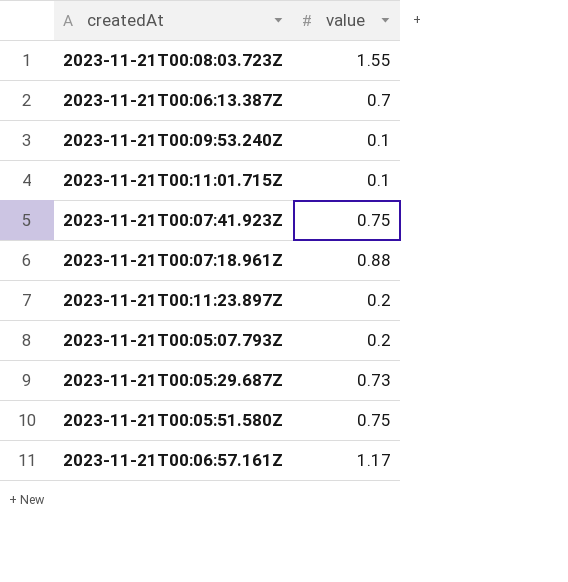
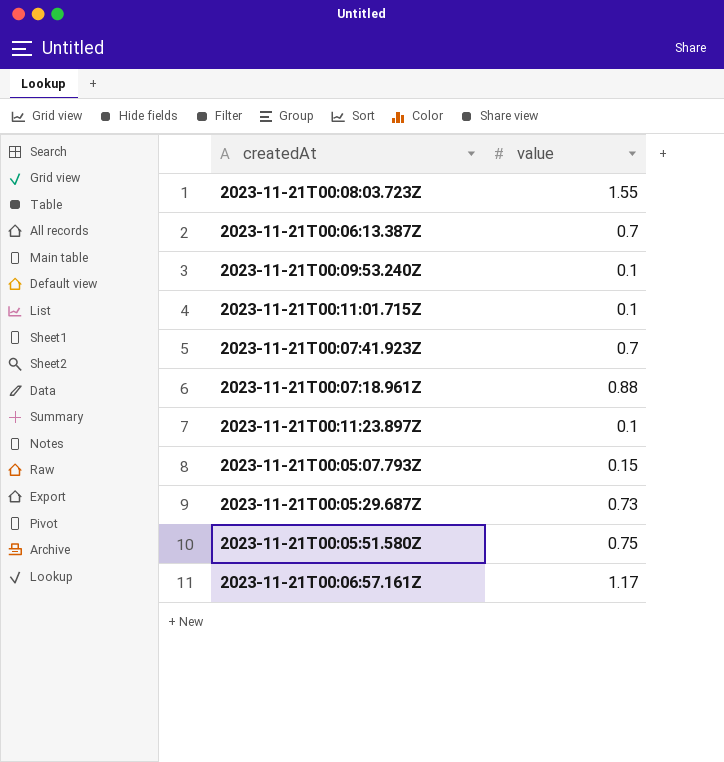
2023-11-21T00:07:41.923Z | value: 0.75 -> 0.7
2023-11-21T00:11:23.897Z | value: 0.2 -> 0.1
2023-11-21T00:05:07.793Z | value: 0.2 -> 0.15

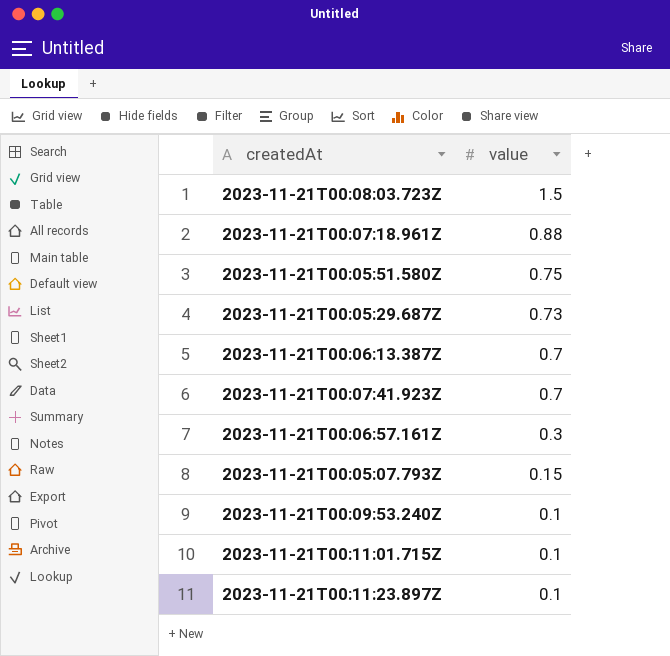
row order: none -> value descending
2023-11-21T00:08:03.723Z | value: 1.55 -> 1.5
2023-11-21T00:06:57.161Z | value: 1.17 -> 0.3

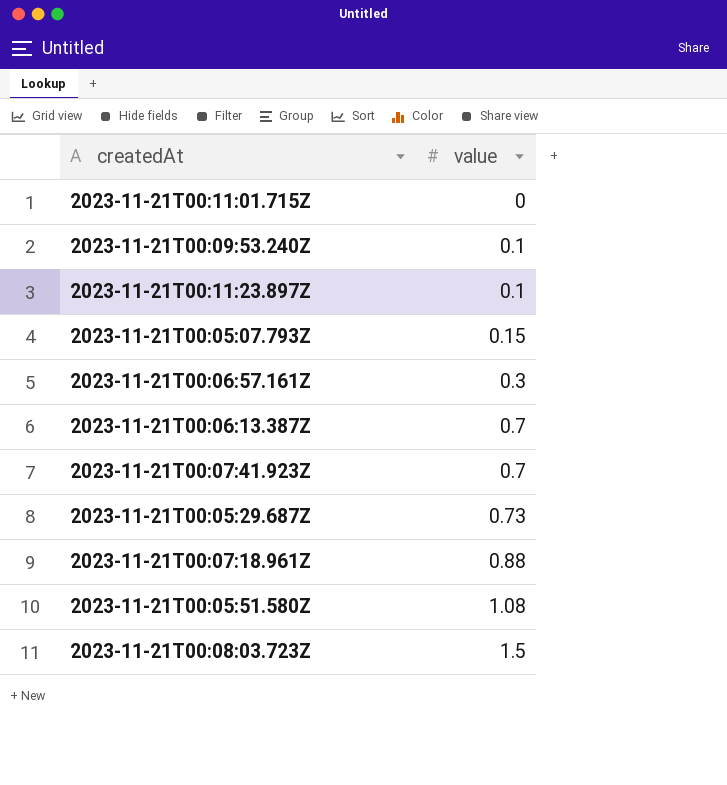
row order: value descending -> value ascending
2023-11-21T00:11:01.715Z | value: 0.1 -> 0
2023-11-21T00:05:51.580Z | value: 0.75 -> 1.08

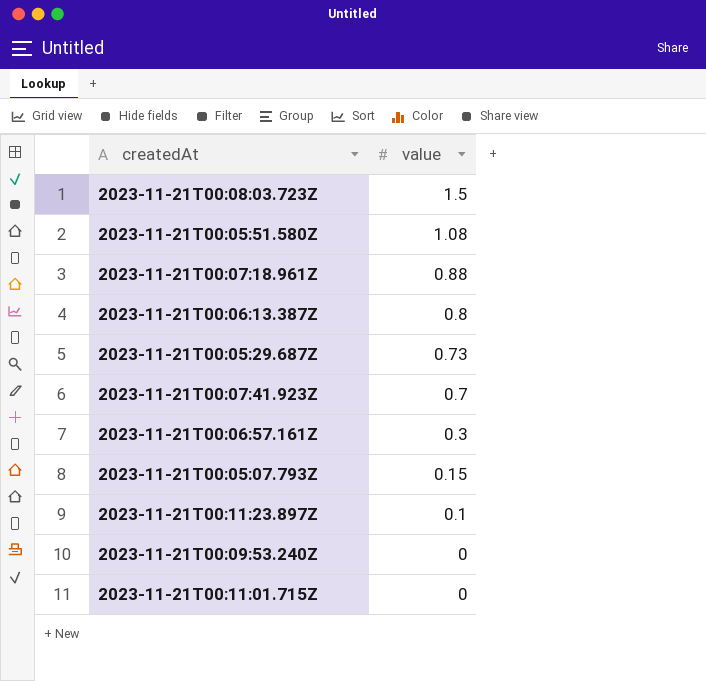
row order: value ascending -> value descending
2023-11-21T00:06:13.387Z | value: 0.7 -> 0.8
2023-11-21T00:09:53.240Z | value: 0.1 -> 0

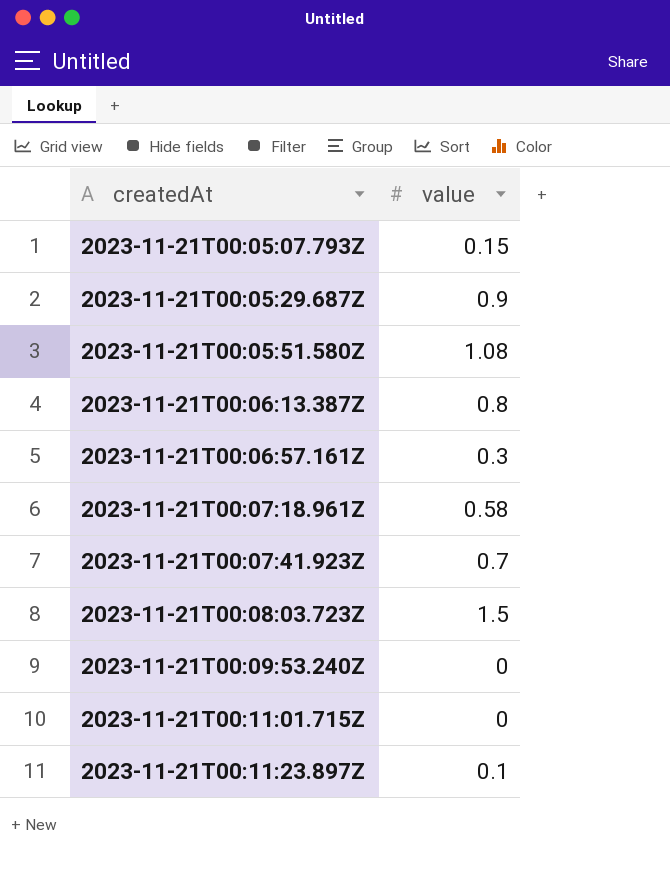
row order: value descending -> createdAt ascending
2023-11-21T00:05:29.687Z | value: 0.73 -> 0.9
2023-11-21T00:07:18.961Z | value: 0.88 -> 0.58

